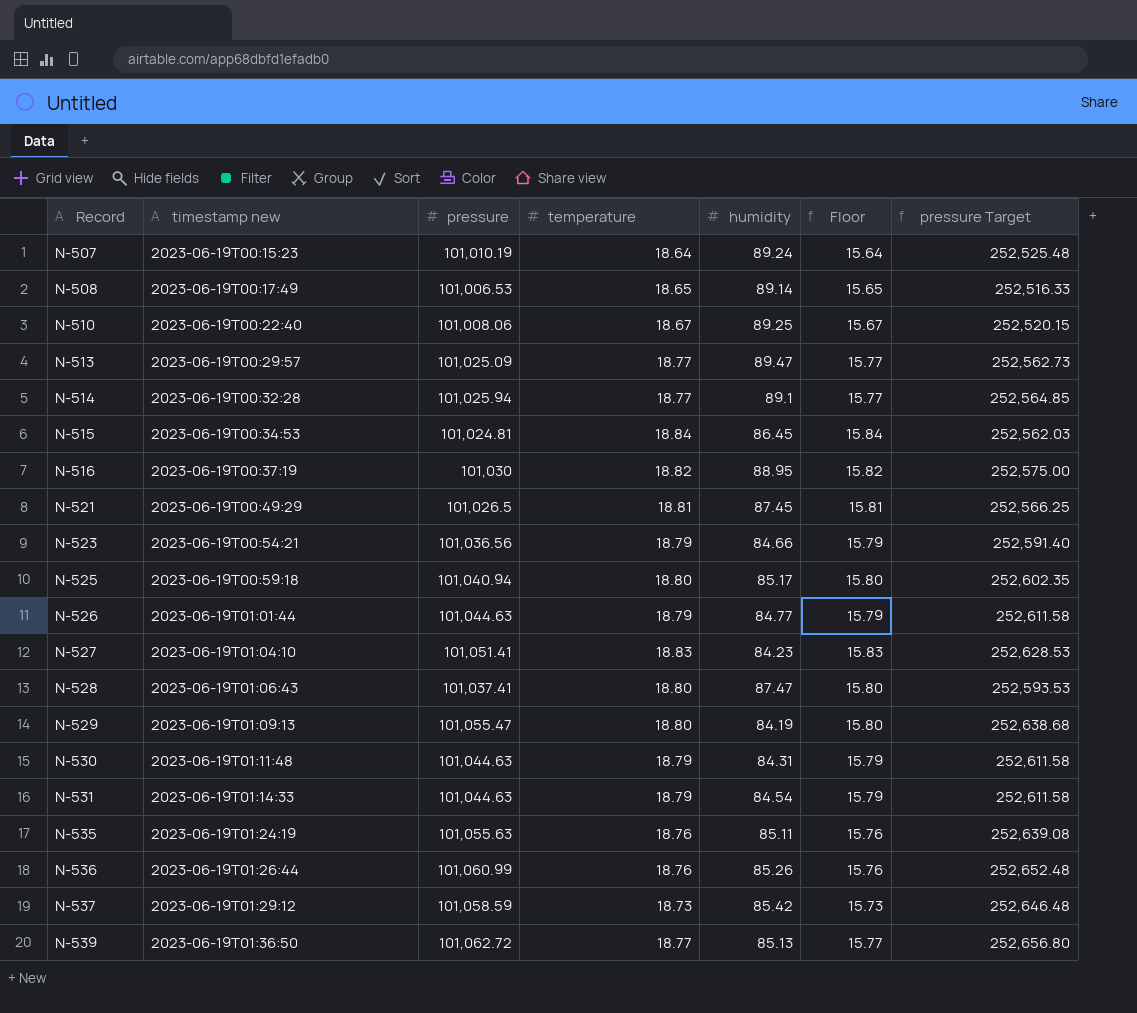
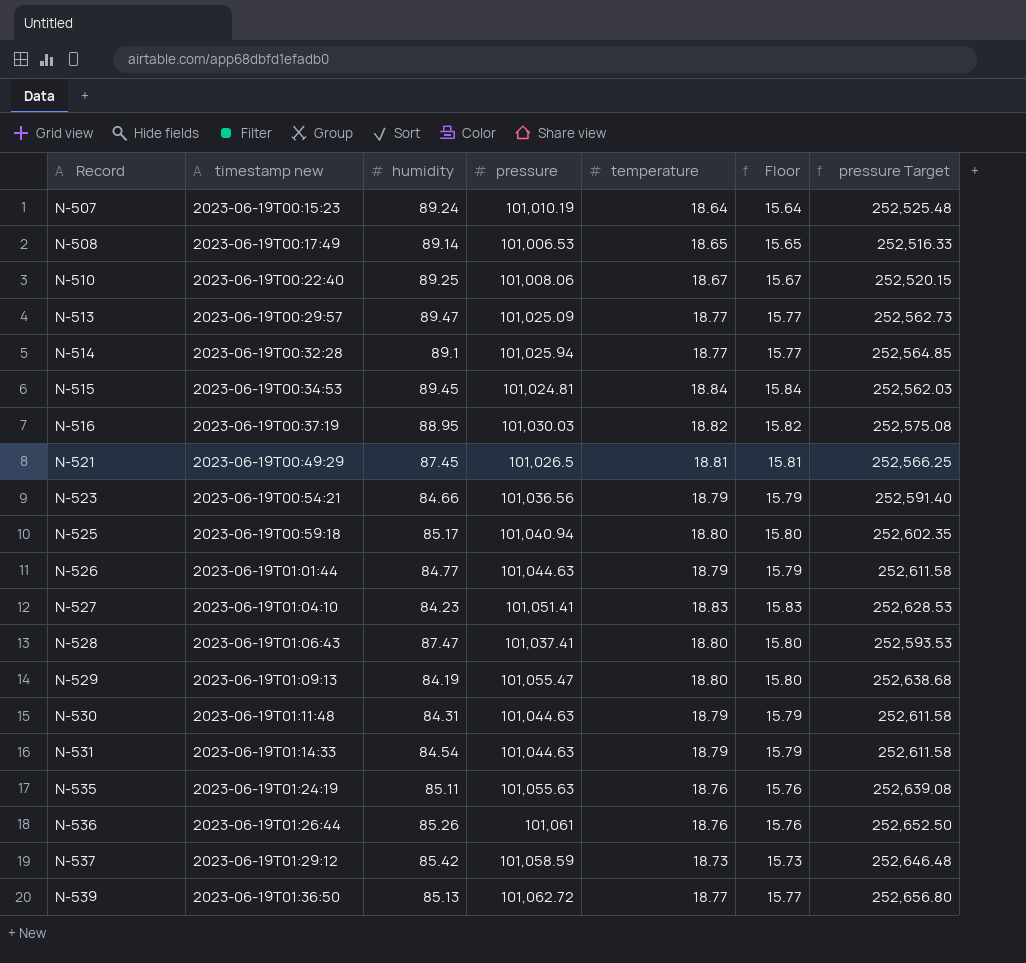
column humidity | position: 5 -> 3
N-515 | humidity: 86.45 -> 89.45
N-516 | pressure: 101,030 -> 101,030.03
N-516 | pressure Target: 252,575.00 -> 252,575.08
N-536 | pressure: 101,060.99 -> 101,061
N-536 | pressure Target: 252,652.48 -> 252,652.50

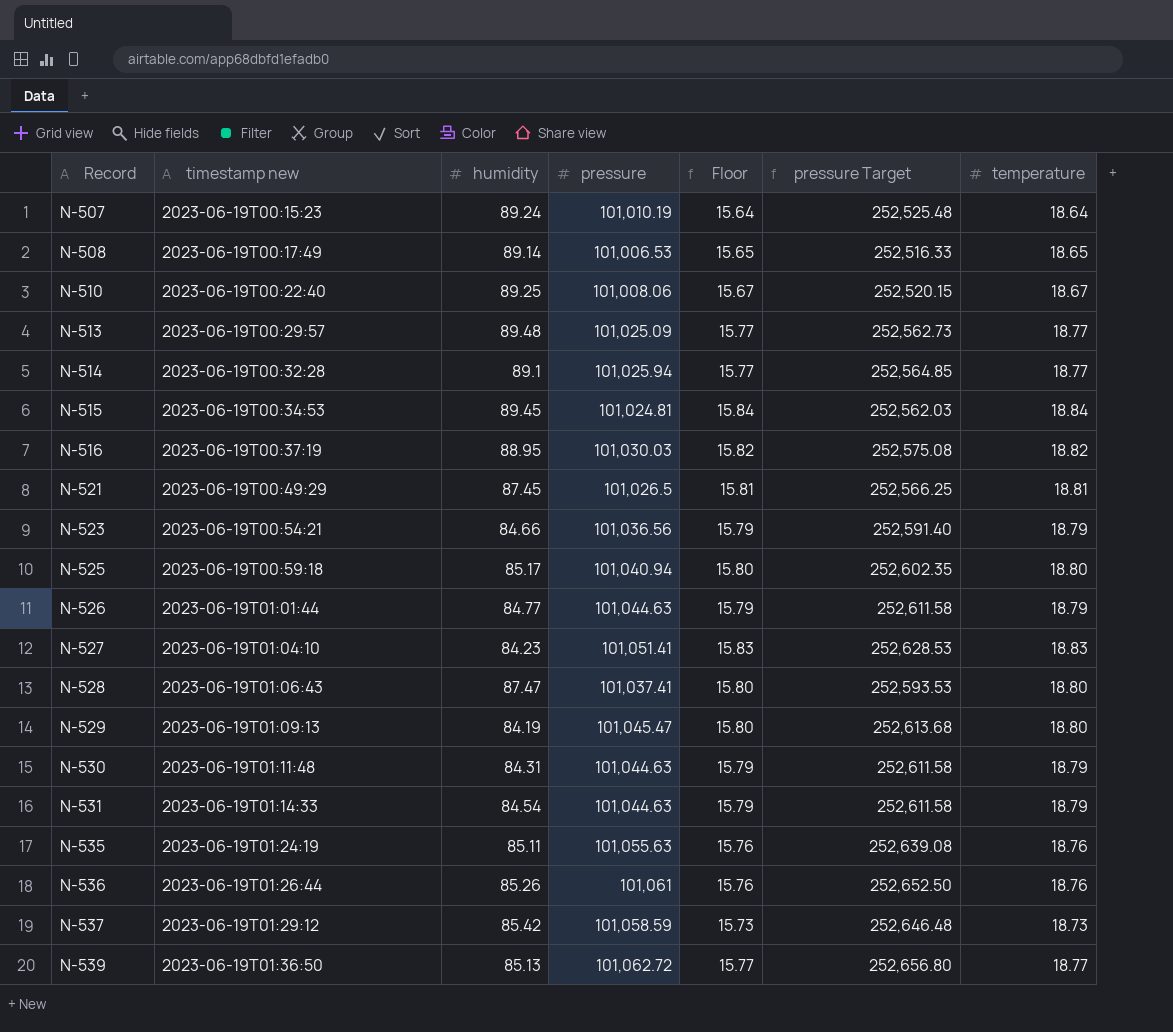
column temperature | position: 5 -> 7
N-513 | humidity: 89.47 -> 89.48
N-529 | pressure: 101,055.47 -> 101,045.47
N-529 | pressure Target: 252,638.68 -> 252,613.68

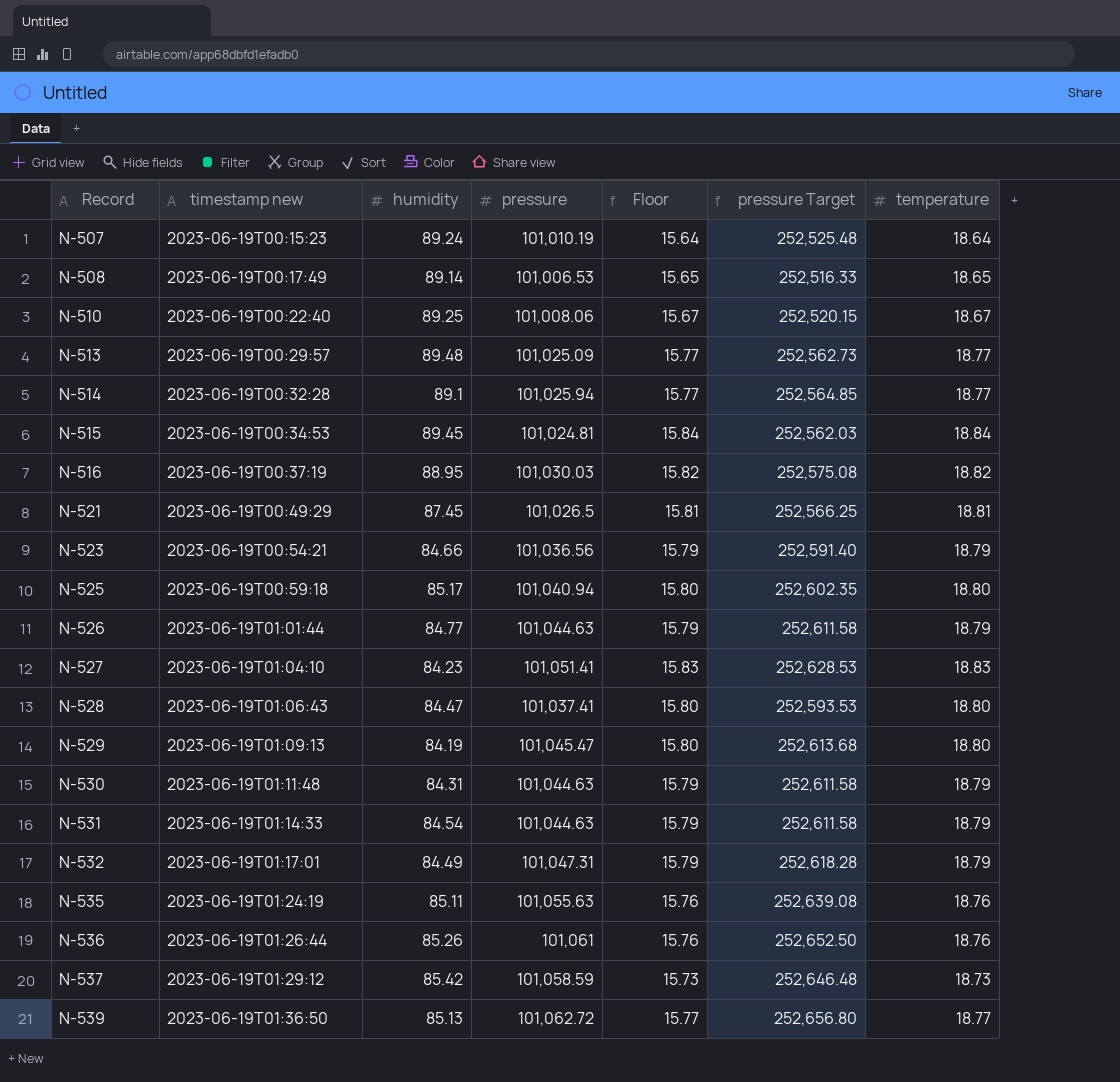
N-528 | humidity: 87.47 -> 84.47
row N-532: none -> 2023-06-19T01:17:01 | 84.49 | 101,047.31 | 15.79 | 252,618.28 | 18.79

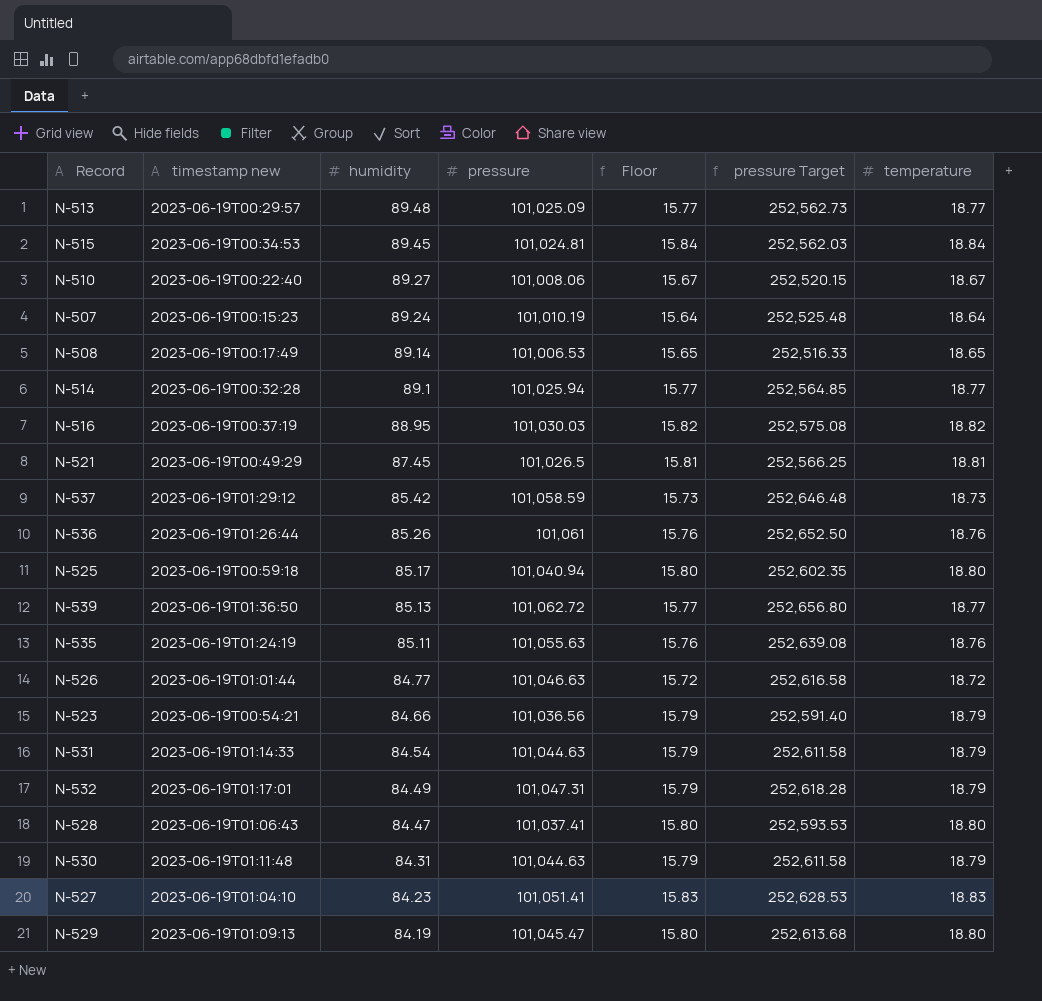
row order: Record ascending -> humidity descending
N-510 | humidity: 89.25 -> 89.27
N-526 | pressure: 101,044.63 -> 101,046.63
N-526 | Floor: 15.79 -> 15.72
N-526 | pressure Target: 252,611.58 -> 252,616.58
N-526 | temperature: 18.79 -> 18.72

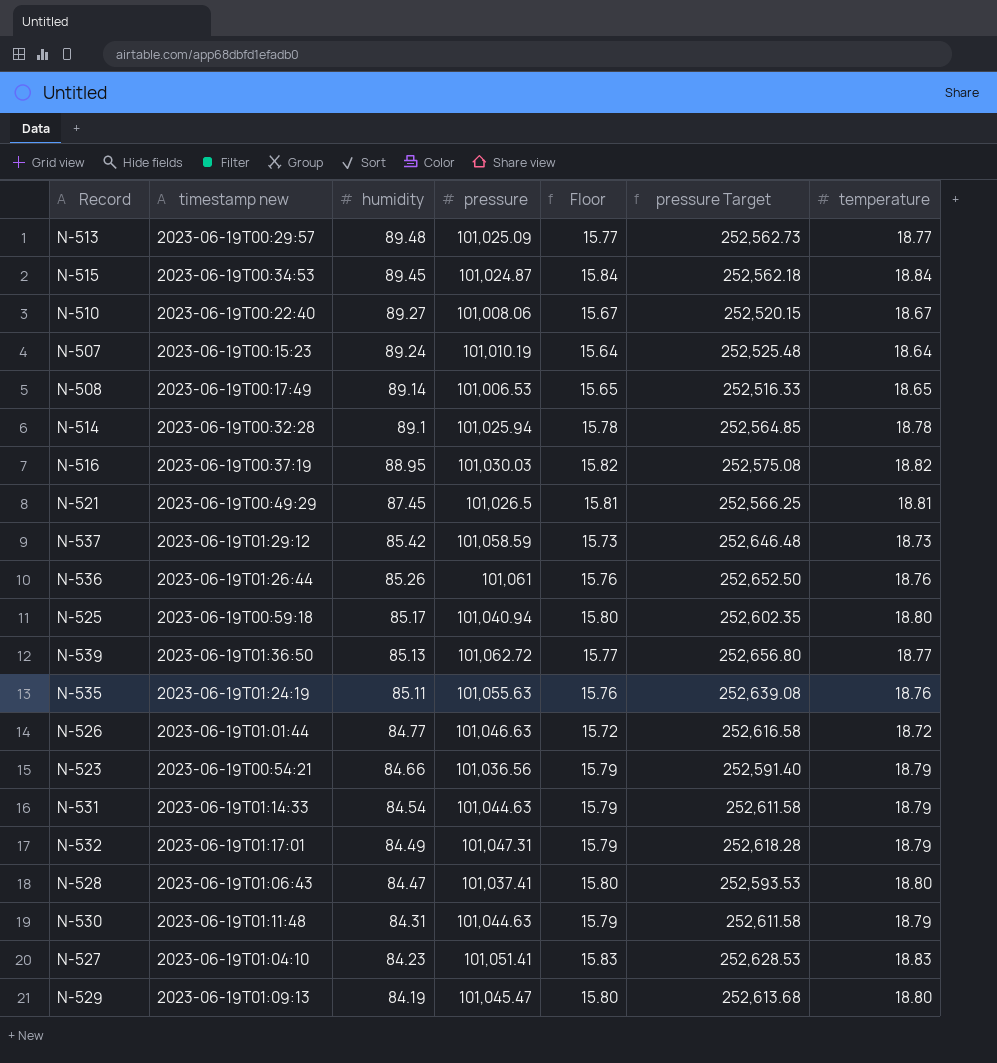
N-515 | pressure: 101,024.81 -> 101,024.87
N-515 | pressure Target: 252,562.03 -> 252,562.18
N-514 | Floor: 15.77 -> 15.78
N-514 | temperature: 18.77 -> 18.78

